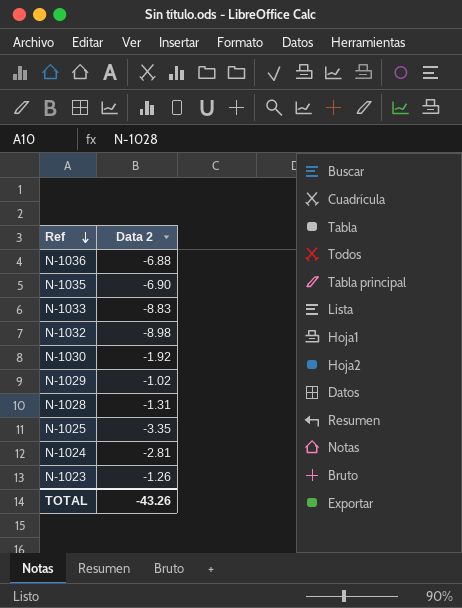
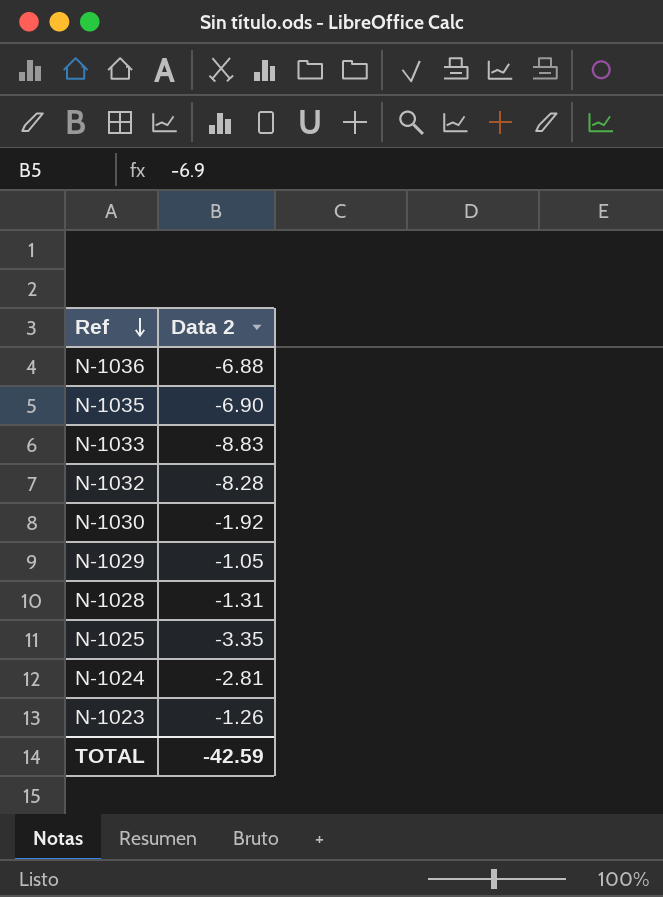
N-1032 | Data 2: -8.98 -> -8.28
N-1029 | Data 2: -1.02 -> -1.05
TOTAL | Data 2: -43.26 -> -42.59

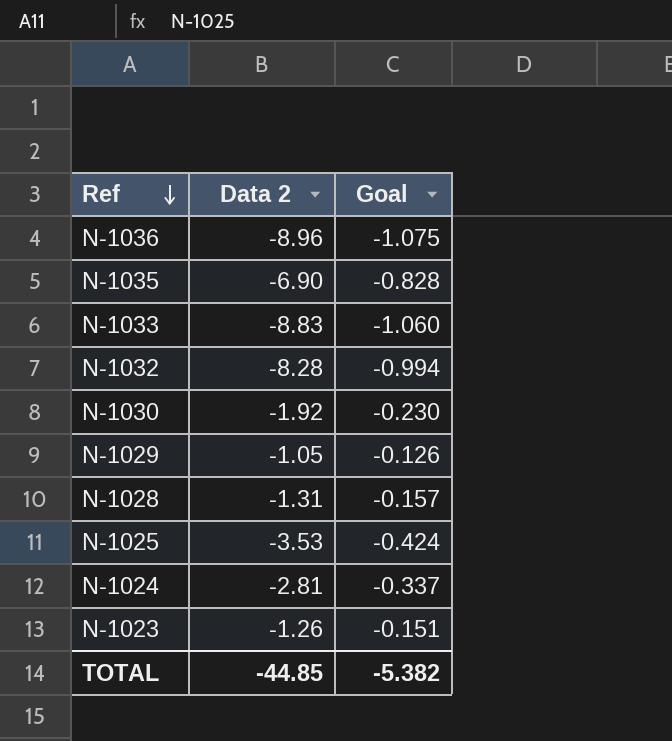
column Goal | formula: none -> [Data 2] * 0.12
N-1036 | Data 2: -6.88 -> -8.96
N-1025 | Data 2: -3.35 -> -3.53
TOTAL | Data 2: -42.59 -> -44.85

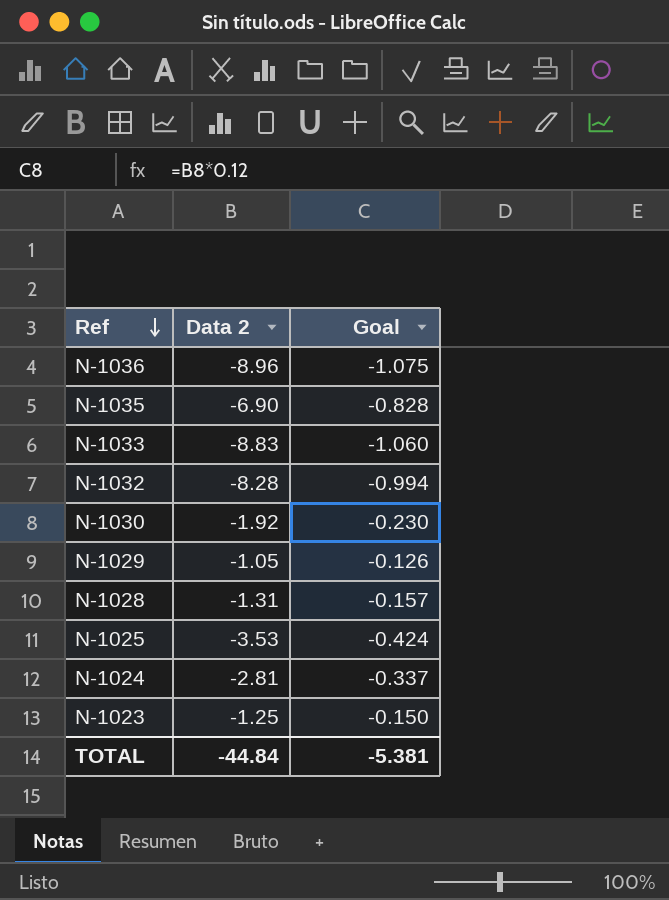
N-1023 | Data 2: -1.26 -> -1.25
N-1023 | Goal: -0.151 -> -0.150
TOTAL | Data 2: -44.85 -> -44.84
TOTAL | Goal: -5.382 -> -5.381

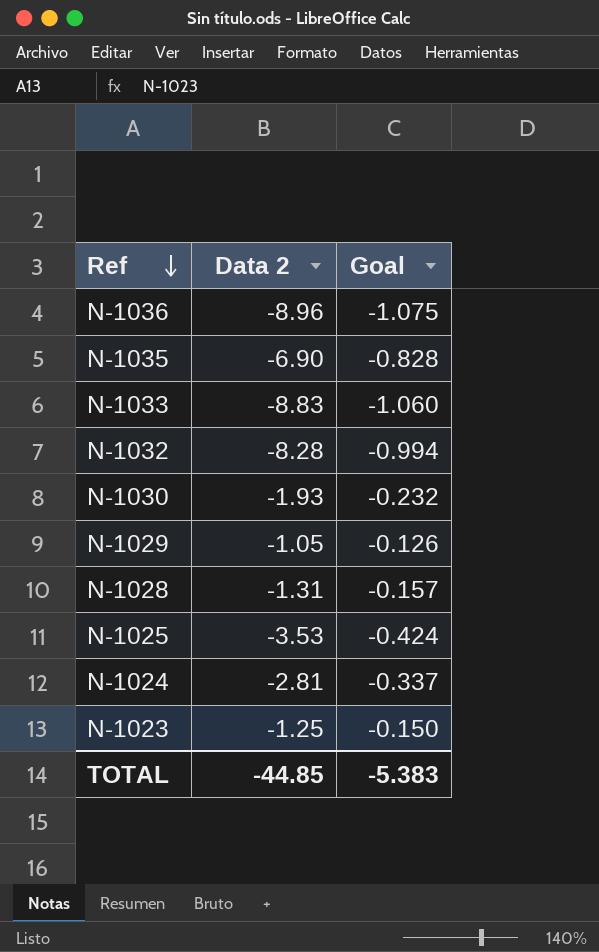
N-1030 | Data 2: -1.92 -> -1.93
N-1030 | Goal: -0.230 -> -0.232
TOTAL | Data 2: -44.84 -> -44.85
TOTAL | Goal: -5.381 -> -5.383

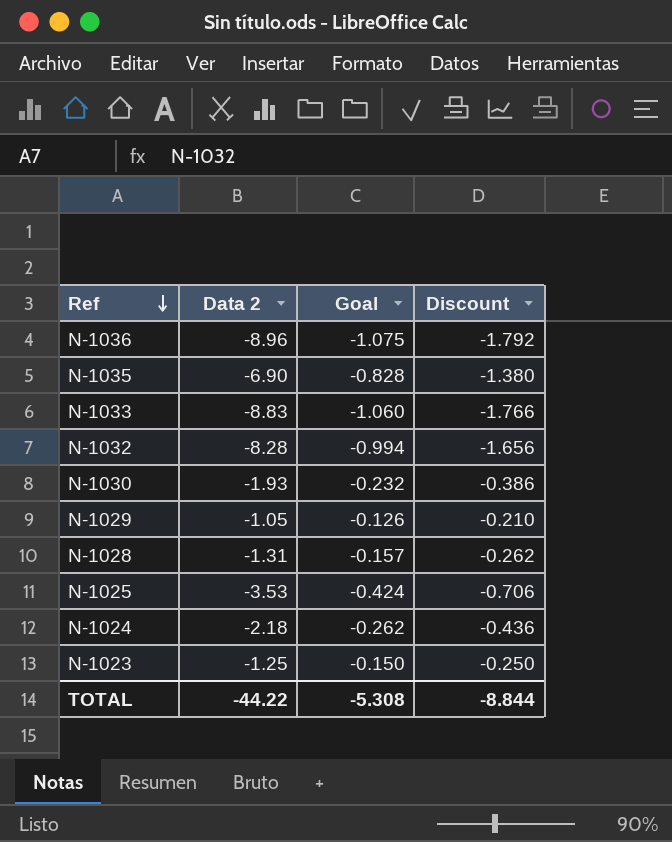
column Discount | formula: none -> [Data 2] * 0.2
N-1024 | Data 2: -2.81 -> -2.18
N-1024 | Goal: -0.337 -> -0.262
TOTAL | Data 2: -44.85 -> -44.22
TOTAL | Goal: -5.383 -> -5.308

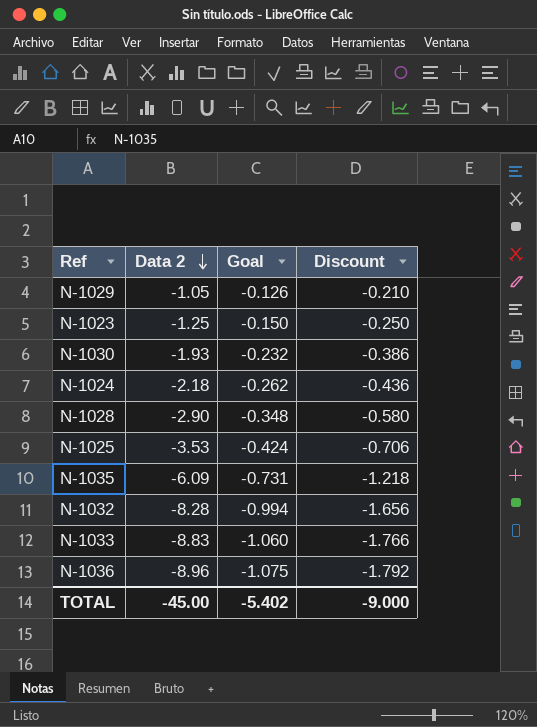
row order: Ref descending -> Data 2 descending
N-1028 | Data 2: -1.31 -> -2.90
N-1028 | Goal: -0.157 -> -0.348
N-1028 | Discount: -0.262 -> -0.580
N-1035 | Data 2: -6.90 -> -6.09
N-1035 | Goal: -0.828 -> -0.731
N-1035 | Discount: -1.380 -> -1.218
TOTAL | Data 2: -44.22 -> -45.00
TOTAL | Goal: -5.308 -> -5.402
TOTAL | Discount: -8.844 -> -9.000

